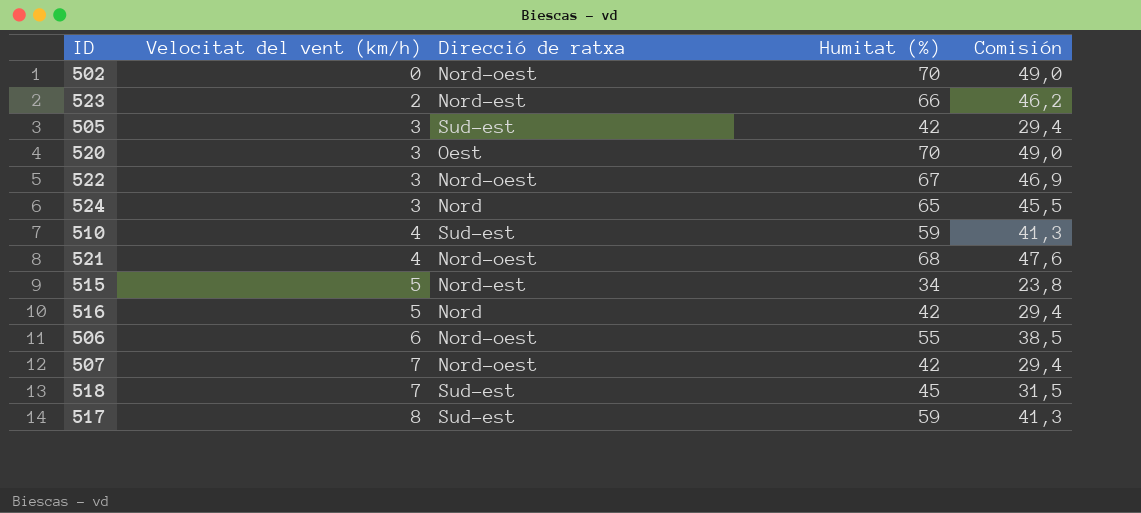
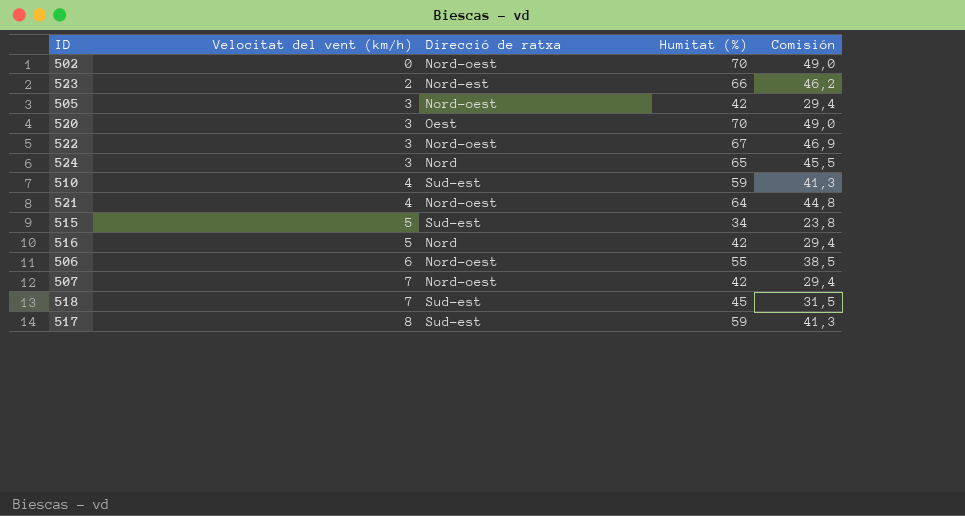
505 | Direcció de ratxa: Sud-est -> Nord-oest
521 | Humitat (%): 68 -> 64
521 | Comisión: 47,6 -> 44,8
515 | Direcció de ratxa: Nord-est -> Sud-est

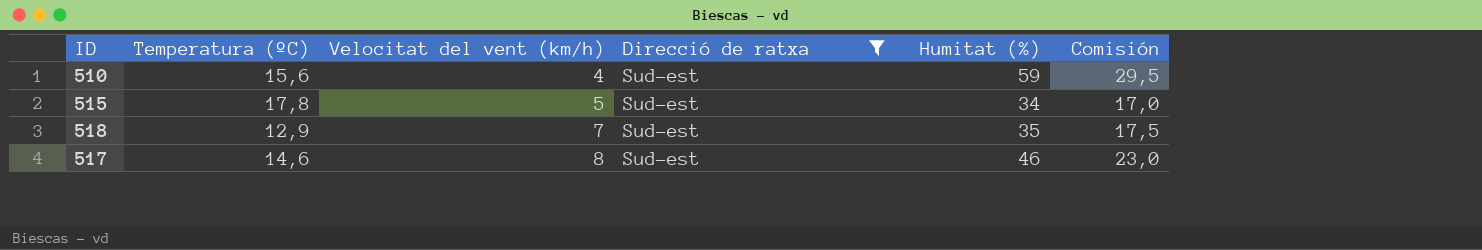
filter: none -> Direcció de ratxa = Sud-est
column Temperatura (ºC) | position: none -> 2
column Comisión | formula: [Humitat (%)] * 0,7 -> [Humitat (%)] * 0,5
518 | Humitat (%): 45 -> 35
517 | Humitat (%): 59 -> 46

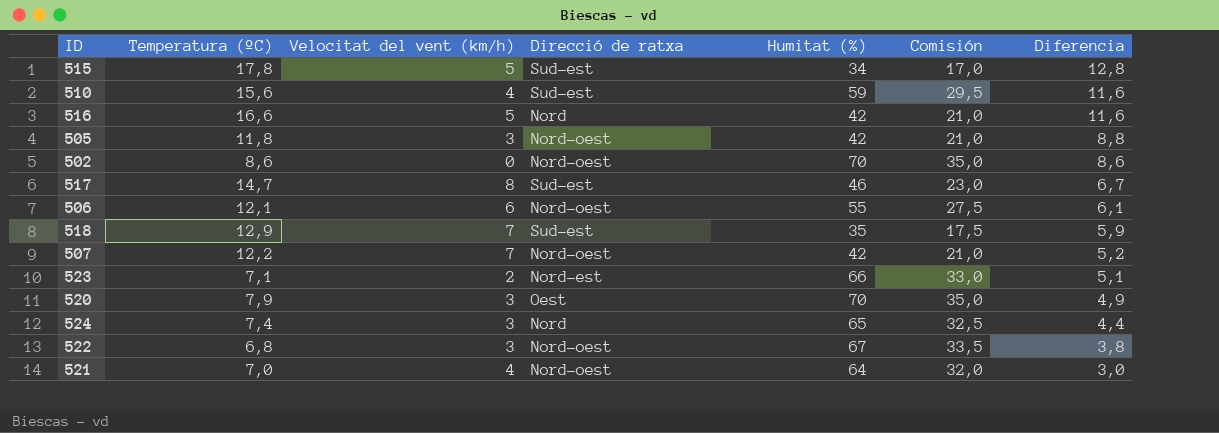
filter: Direcció de ratxa = Sud-est -> none
row order: Velocitat del vent (km/h) ascending -> Diferencia descending
column Diferencia | formula: none -> [Temperatura (ºC)] - [Velocitat del vent (km/h)]
517 | Temperatura (ºC): 14,6 -> 14,7

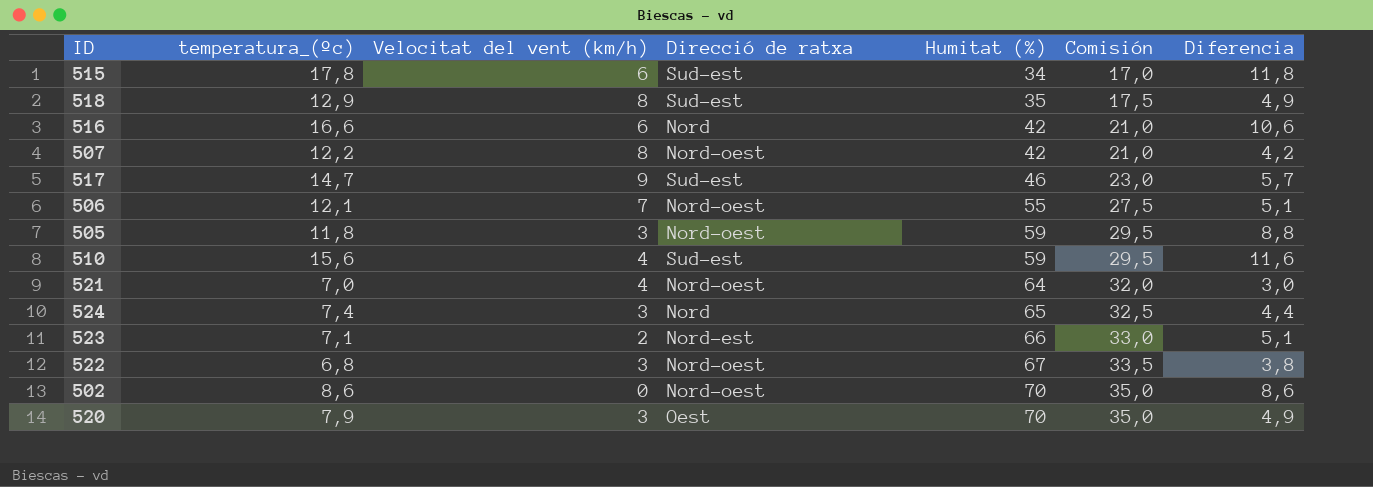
row order: Diferencia descending -> Humitat (%) ascending
column name: Temperatura (ºC) -> temperatura_(ºc)
515 | Velocitat del vent (km/h): 5 -> 6
515 | Diferencia: 12,8 -> 11,8
518 | Velocitat del vent (km/h): 7 -> 8
518 | Diferencia: 5,9 -> 4,9
516 | Velocitat del vent (km/h): 5 -> 6
516 | Diferencia: 11,6 -> 10,6
507 | Velocitat del vent (km/h): 7 -> 8
507 | Diferencia: 5,2 -> 4,2
517 | Velocitat del vent (km/h): 8 -> 9
517 | Diferencia: 6,7 -> 5,7
506 | Velocitat del vent (km/h): 6 -> 7
506 | Diferencia: 6,1 -> 5,1
505 | Humitat (%): 42 -> 59
505 | Comisión: 21,0 -> 29,5

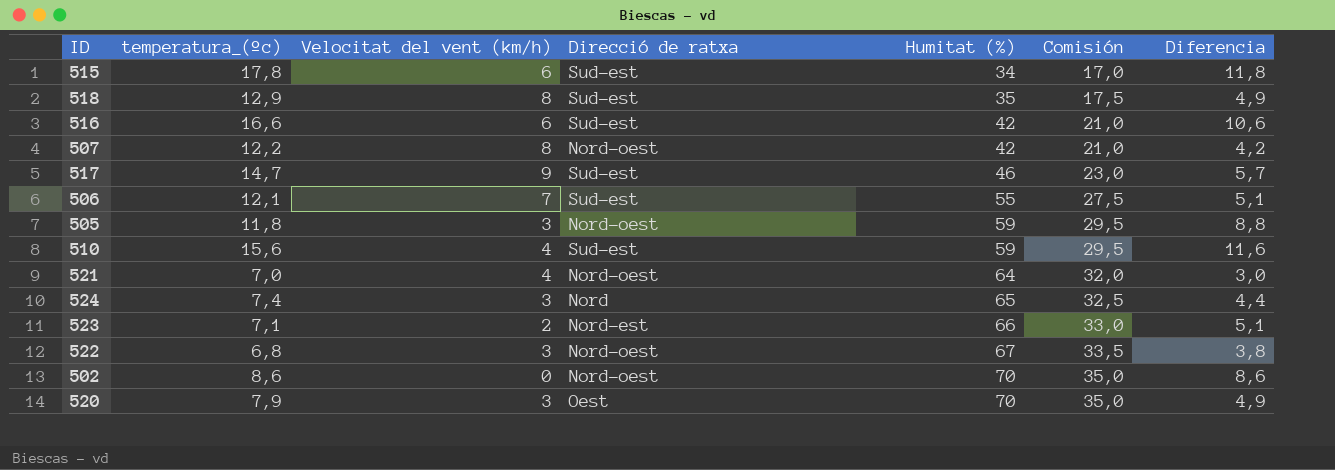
516 | Direcció de ratxa: Nord -> Sud-est
506 | Direcció de ratxa: Nord-oest -> Sud-est

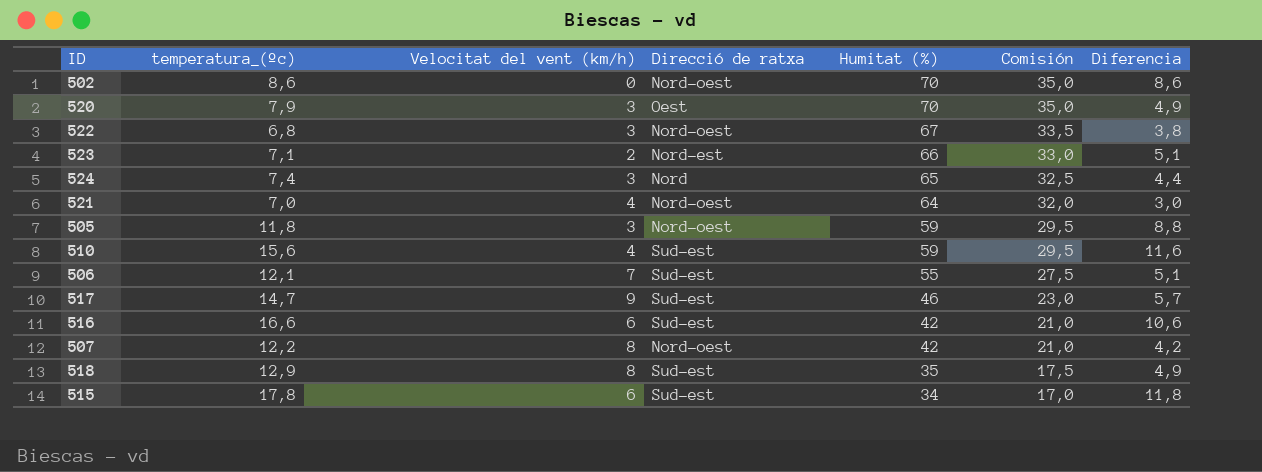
row order: Humitat (%) ascending -> Humitat (%) descending

